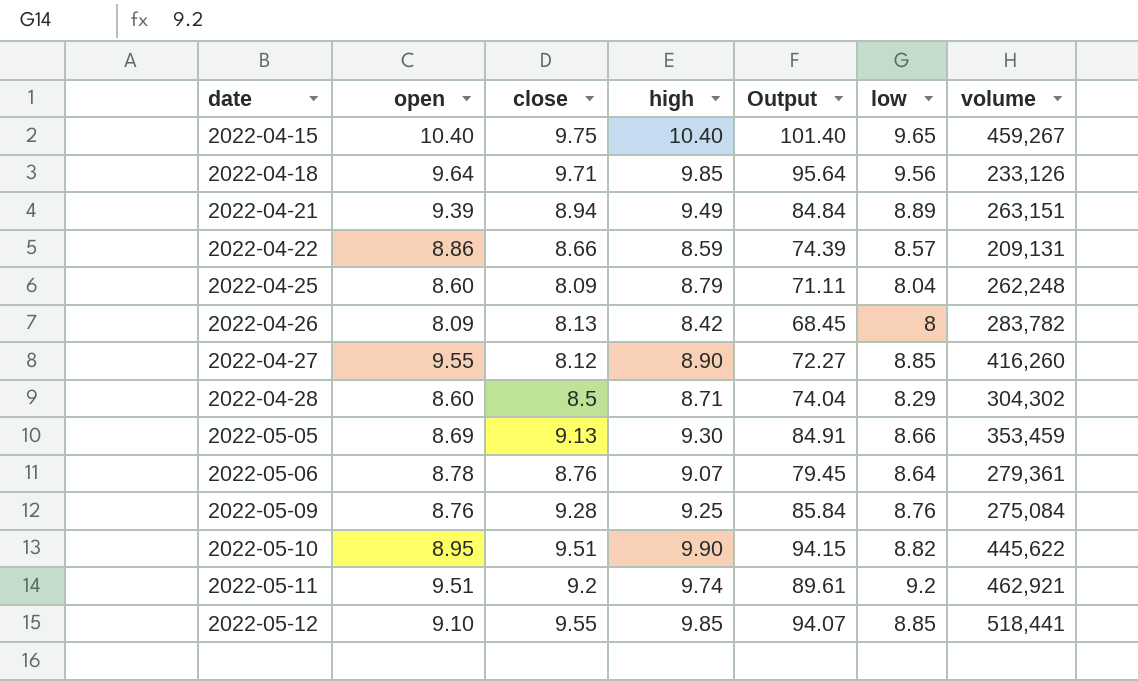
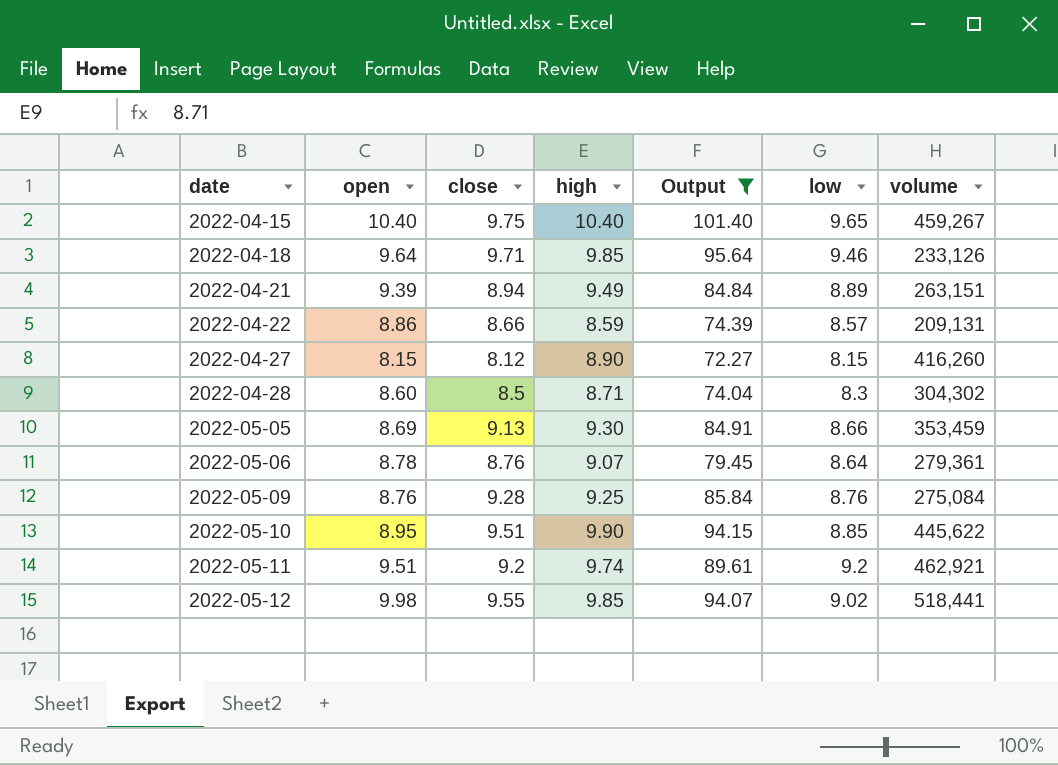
filter: none -> Output >= 72.27
2022-04-18 | low: 9.56 -> 9.46
2022-04-27 | open: 9.55 -> 8.15
2022-04-27 | low: 8.85 -> 8.15
2022-04-28 | low: 8.29 -> 8.3
2022-05-10 | low: 8.82 -> 8.85
2022-05-12 | open: 9.10 -> 9.98
2022-05-12 | low: 8.85 -> 9.02

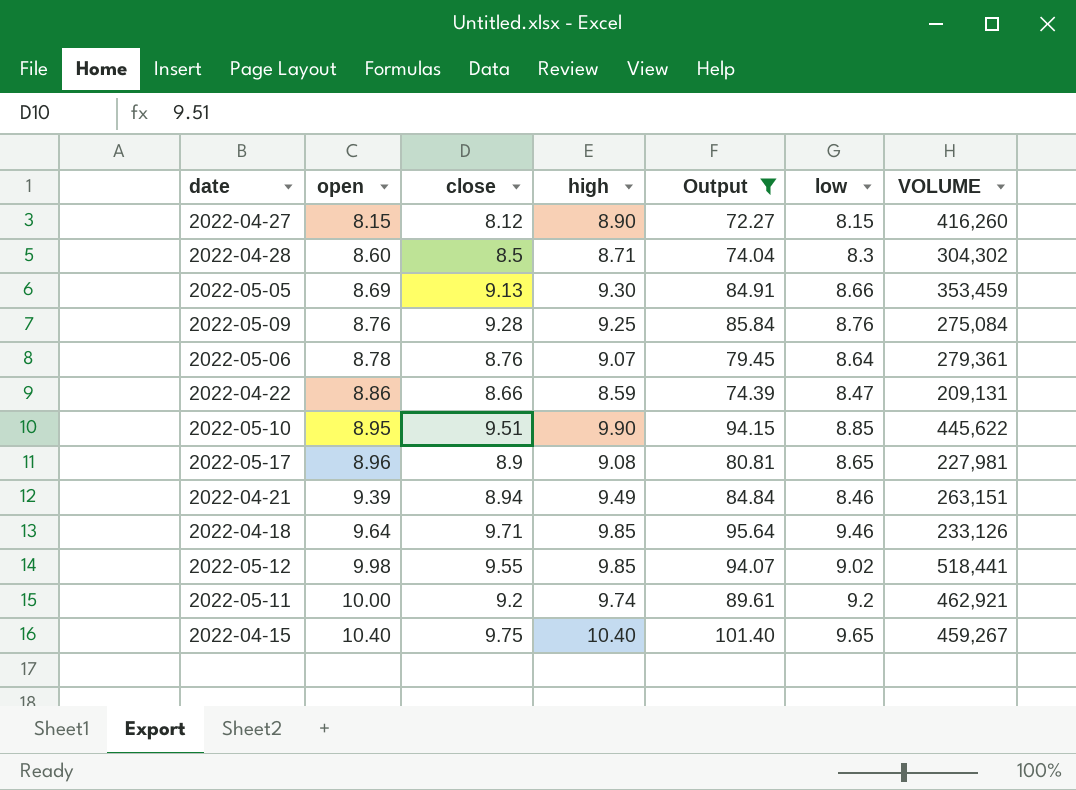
row order: date ascending -> open ascending
column name: volume -> VOLUME
2022-04-22 | low: 8.57 -> 8.47
row 2022-05-17: none -> 8.96 | 8.9 | 9.08 | 80.81 | 8.65 | 227,981
2022-04-21 | low: 8.89 -> 8.46
2022-05-11 | open: 9.51 -> 10.00

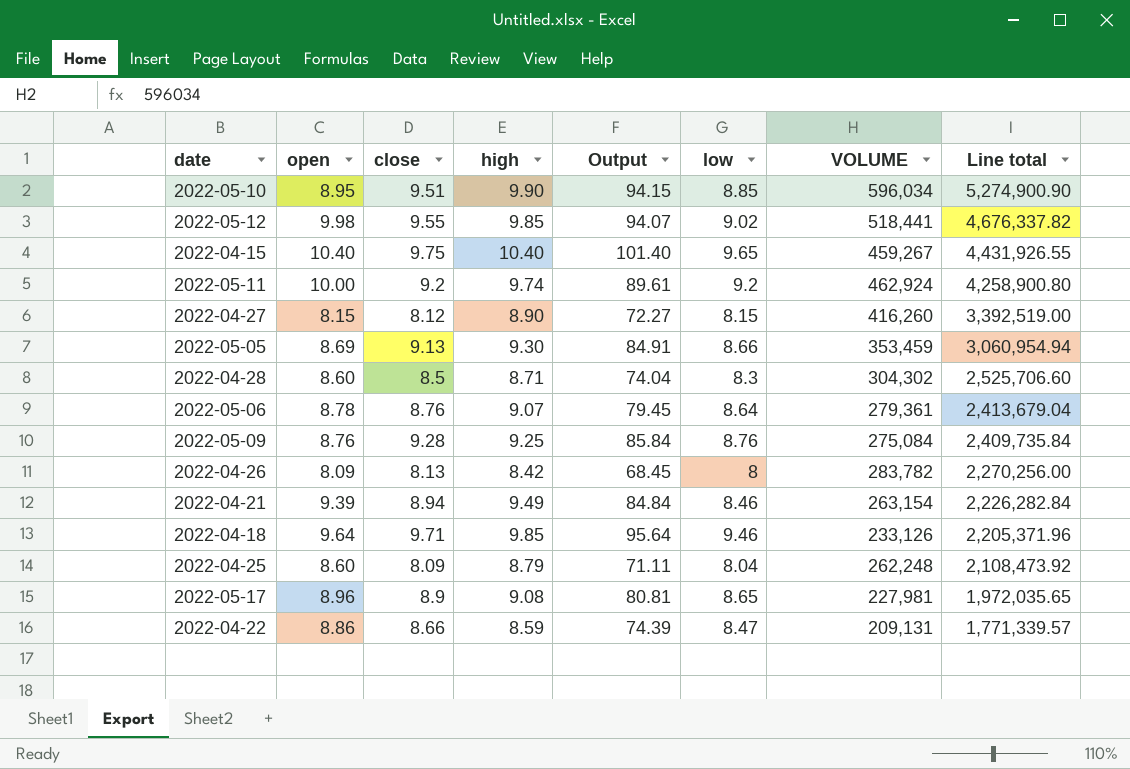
filter: Output >= 72.27 -> none
row order: open ascending -> Line total descending
column Line total | formula: none -> [low] * [VOLUME]
2022-05-10 | VOLUME: 445,622 -> 596,034
2022-05-11 | VOLUME: 462,921 -> 462,924
2022-04-21 | VOLUME: 263,151 -> 263,154

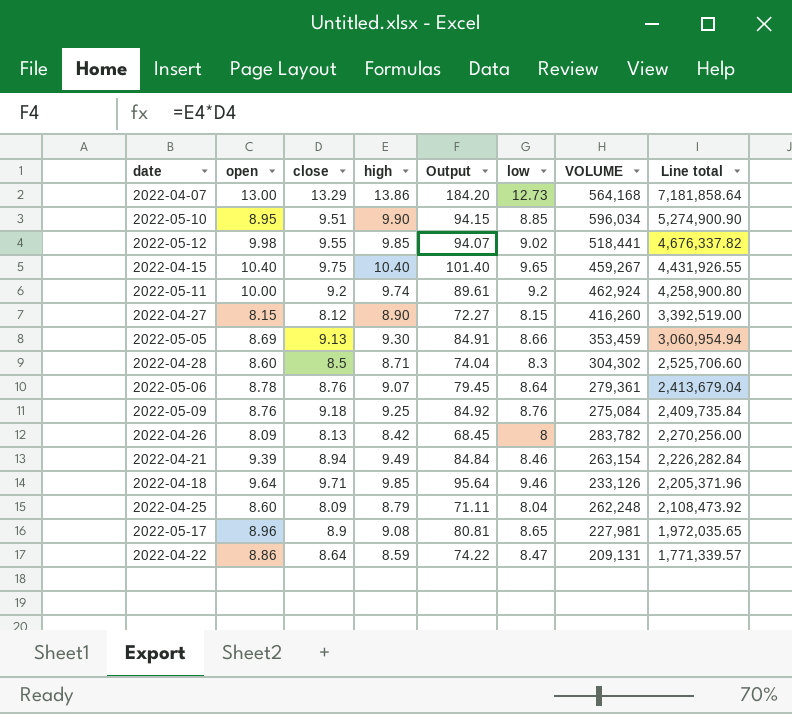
row 2022-04-07: none -> 13.00 | 13.29 | 13.86 | 184.20 | 12.73 | 564,168 | 7,181,858.64
2022-05-09 | close: 9.28 -> 9.18
2022-05-09 | Output: 85.84 -> 84.92
2022-04-22 | close: 8.66 -> 8.64
2022-04-22 | Output: 74.39 -> 74.22

